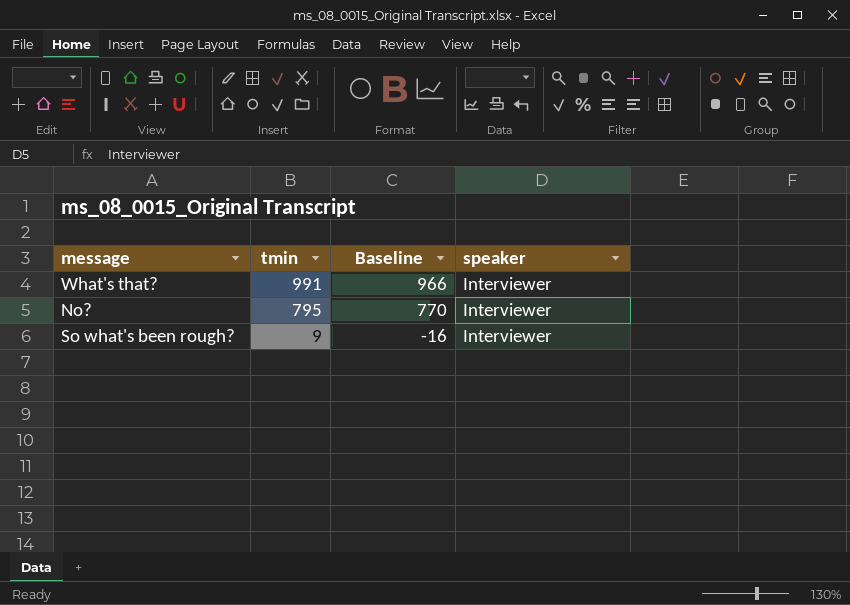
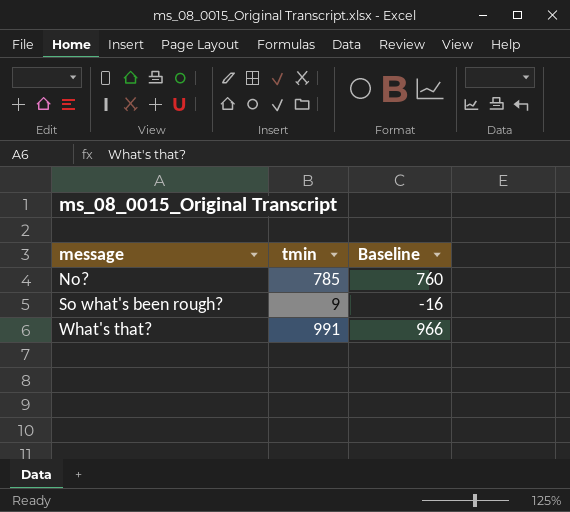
row order: tmin descending -> message ascending
column speaker | position: 4 -> none
No? | tmin: 795 -> 785
No? | Baseline: 770 -> 760

